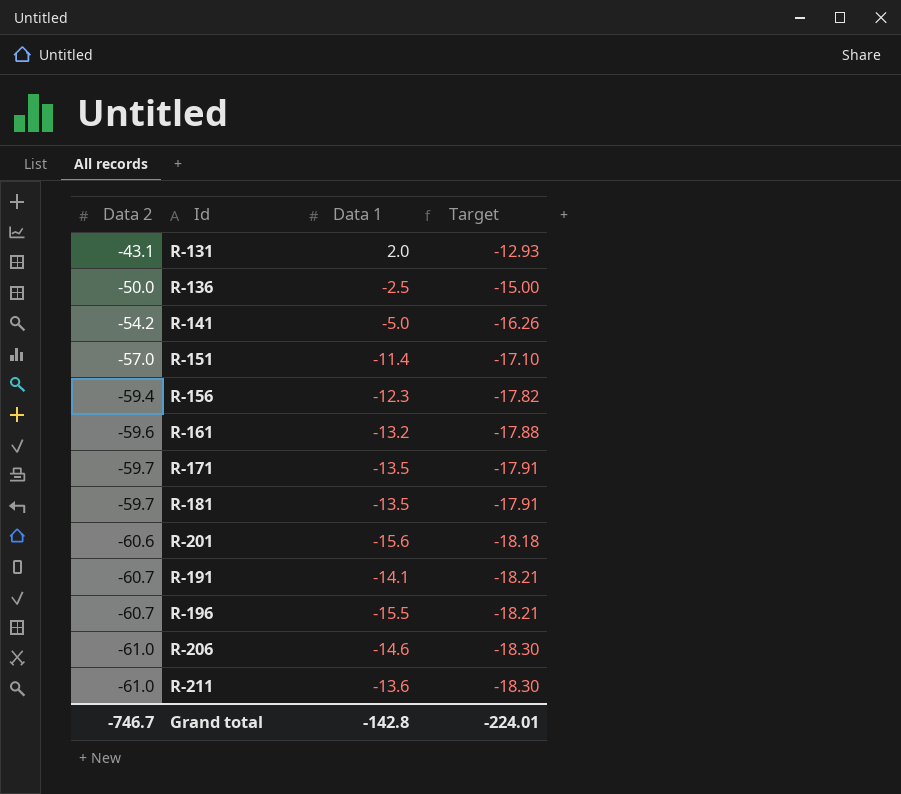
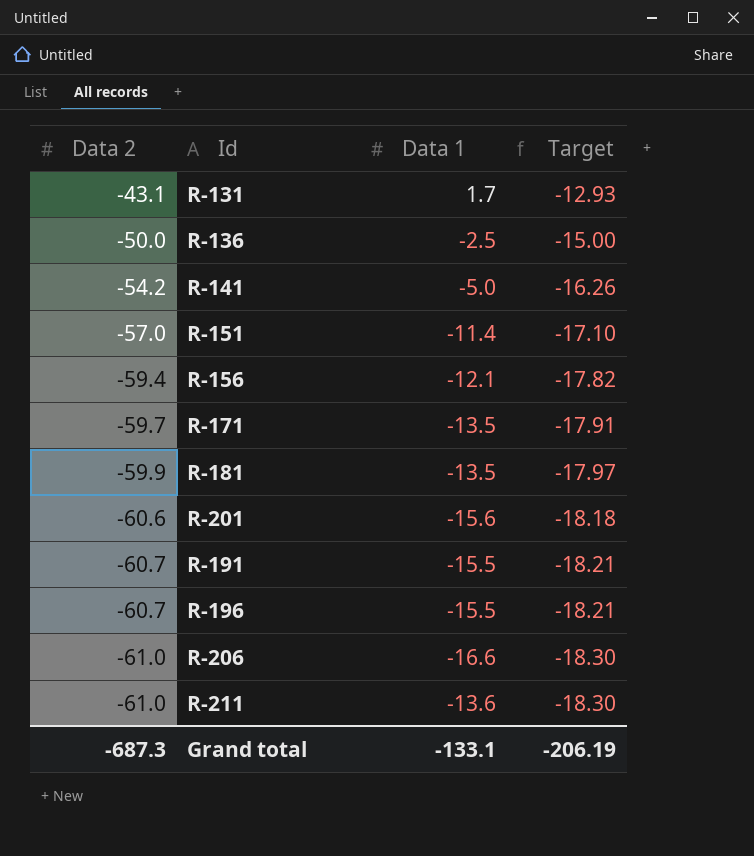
row R-161: -59.6 | -13.2 | -17.88 -> none
R-131 | Data 1: 2.0 -> 1.7
R-156 | Data 1: -12.3 -> -12.1
R-181 | Data 2: -59.7 -> -59.9
R-181 | Target: -17.91 -> -17.97
R-191 | Data 1: -14.1 -> -15.5
R-206 | Data 1: -14.6 -> -16.6
Grand total | Data 2: -746.7 -> -687.3
Grand total | Data 1: -142.8 -> -133.1
Grand total | Target: -224.01 -> -206.19

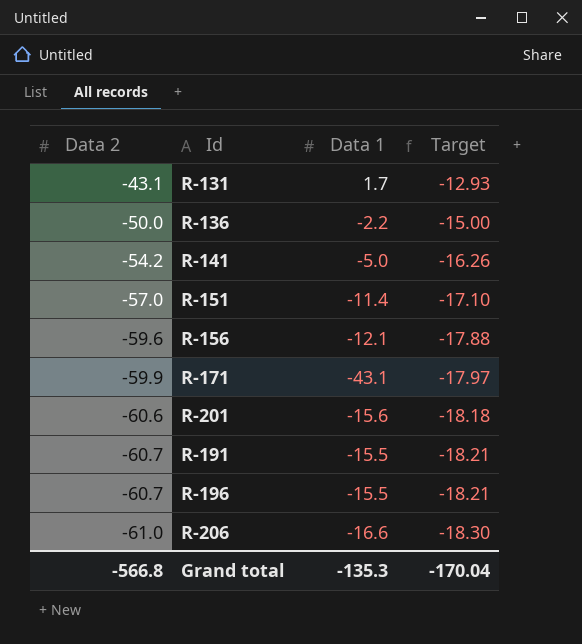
row R-181: -59.9 | -13.5 | -17.97 -> none
row R-211: -61.0 | -13.6 | -18.30 -> none
R-136 | Data 1: -2.5 -> -2.2
R-156 | Data 2: -59.4 -> -59.6
R-156 | Target: -17.82 -> -17.88
R-171 | Data 2: -59.7 -> -59.9
R-171 | Data 1: -13.5 -> -43.1
R-171 | Target: -17.91 -> -17.97
Grand total | Data 2: -687.3 -> -566.8
Grand total | Data 1: -133.1 -> -135.3
Grand total | Target: -206.19 -> -170.04

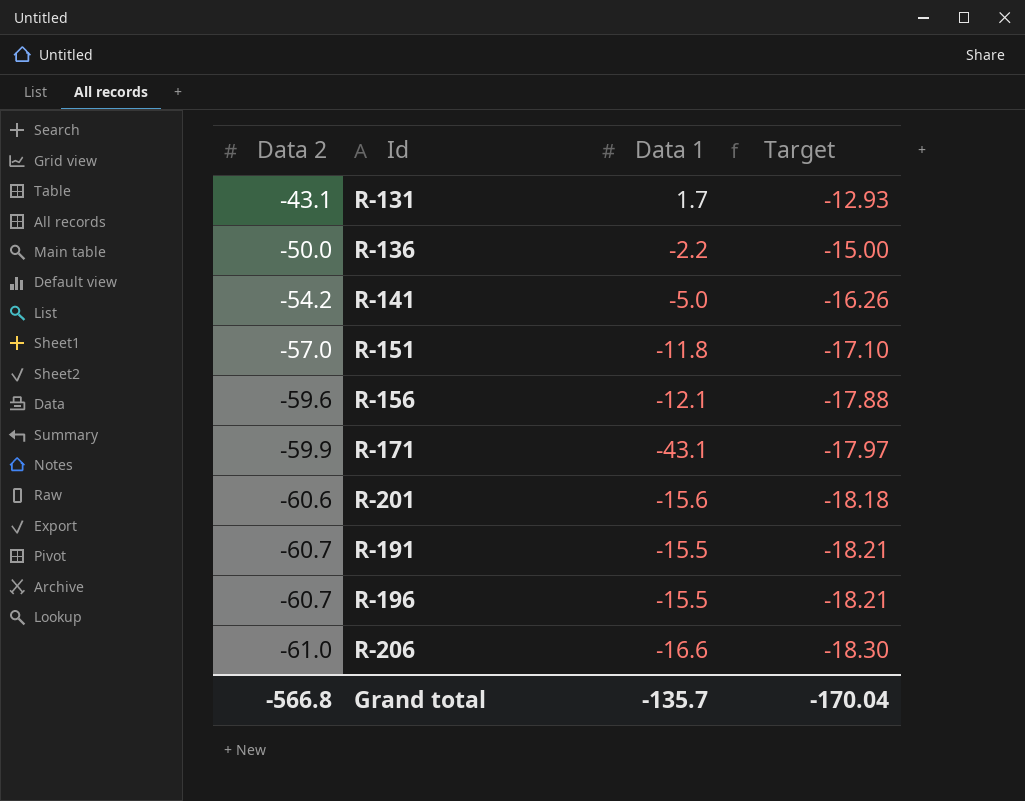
R-151 | Data 1: -11.4 -> -11.8
Grand total | Data 1: -135.3 -> -135.7

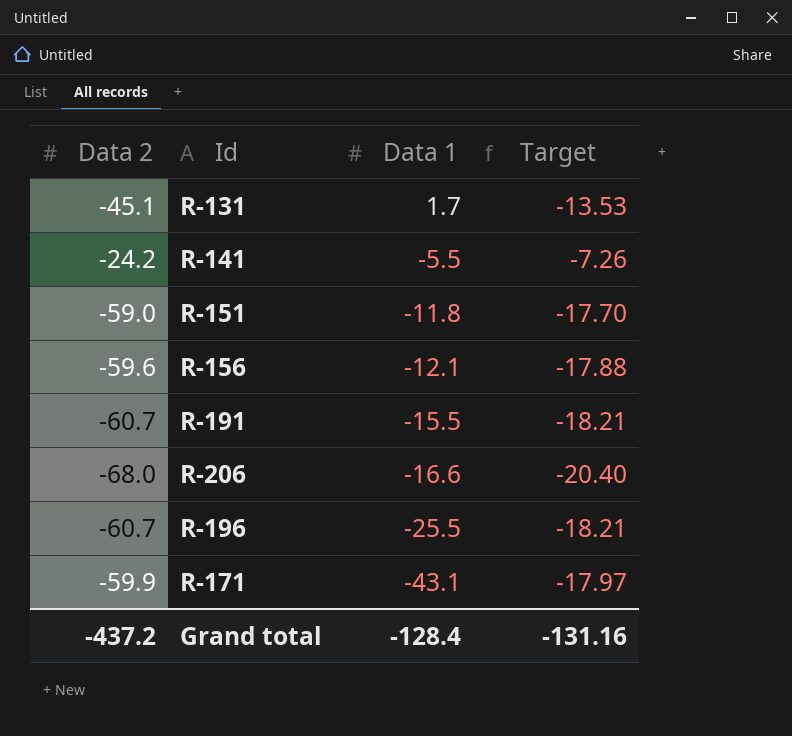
row order: Data 2 descending -> Data 1 descending
row R-136: -50.0 | -2.2 | -15.00 -> none
row R-201: -60.6 | -15.6 | -18.18 -> none
R-131 | Data 2: -43.1 -> -45.1
R-131 | Target: -12.93 -> -13.53
R-141 | Data 2: -54.2 -> -24.2
R-141 | Data 1: -5.0 -> -5.5
R-141 | Target: -16.26 -> -7.26
R-151 | Data 2: -57.0 -> -59.0
R-151 | Target: -17.10 -> -17.70
R-206 | Data 2: -61.0 -> -68.0
R-206 | Target: -18.30 -> -20.40
R-196 | Data 1: -15.5 -> -25.5
Grand total | Data 2: -566.8 -> -437.2
Grand total | Data 1: -135.7 -> -128.4
Grand total | Target: -170.04 -> -131.16

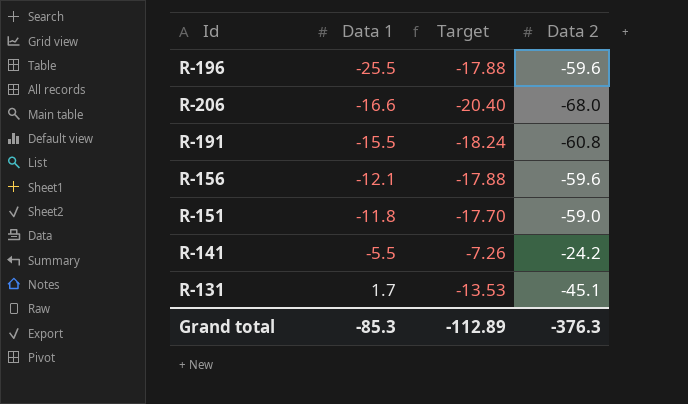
row order: Data 1 descending -> Data 1 ascending
column Data 2 | position: 1 -> 4
row R-171: -59.9 | -43.1 | -17.97 -> none
R-196 | Target: -18.21 -> -17.88
R-196 | Data 2: -60.7 -> -59.6
R-191 | Target: -18.21 -> -18.24
R-191 | Data 2: -60.7 -> -60.8
Grand total | Data 1: -128.4 -> -85.3
Grand total | Target: -131.16 -> -112.89
Grand total | Data 2: -437.2 -> -376.3

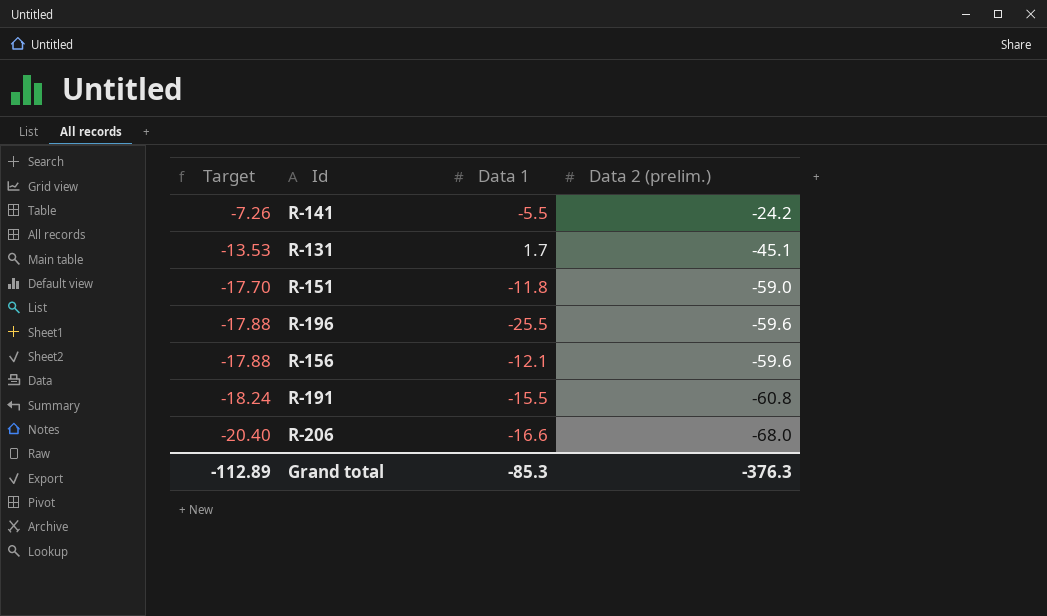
row order: Data 1 ascending -> Target descending
column Target | position: 3 -> 1
column name: Data 2 -> Data 2 (prelim.)

